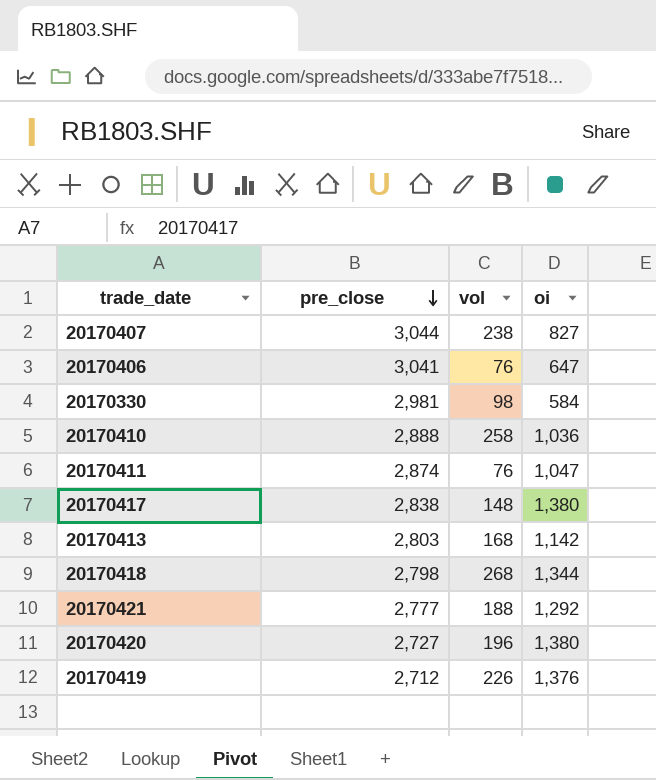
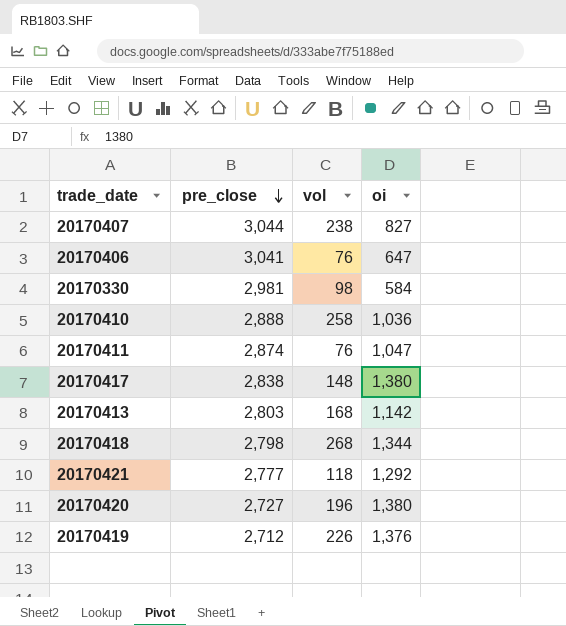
20170421 | vol: 188 -> 118

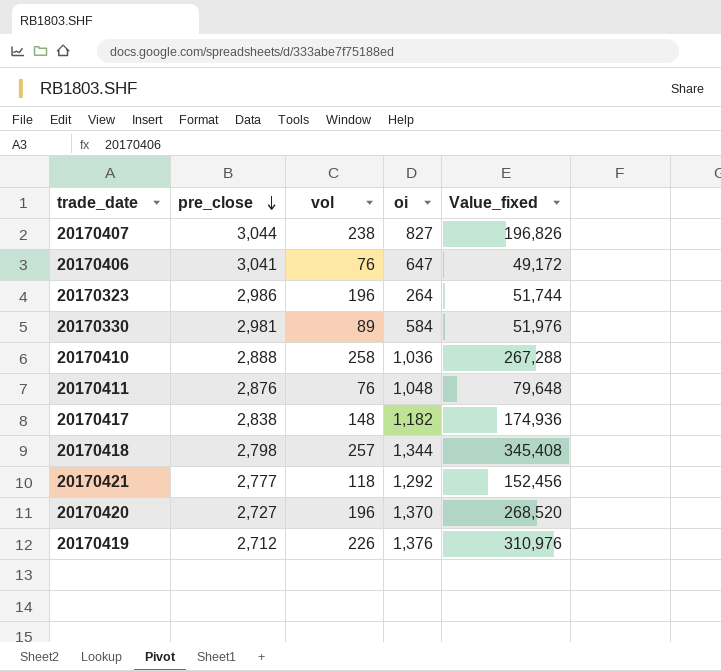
column Value_fixed | formula: none -> [vol] * [oi]
row 20170413: 2,803 | 168 | 1,142 -> none
row 20170323: none -> 2,986 | 196 | 264 | 51,744
20170330 | vol: 98 -> 89
20170411 | pre_close: 2,874 -> 2,876
20170411 | oi: 1,047 -> 1,048
20170417 | oi: 1,380 -> 1,182
20170418 | vol: 268 -> 257
20170420 | oi: 1,380 -> 1,370

